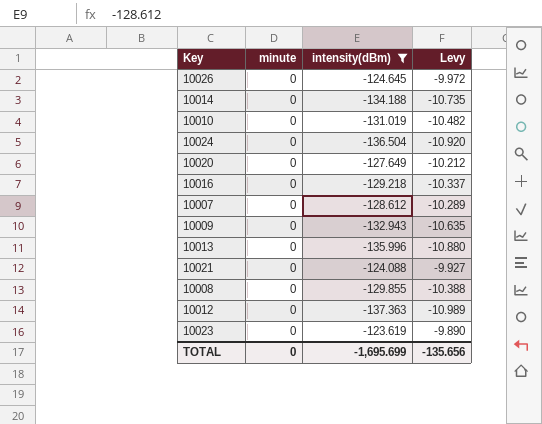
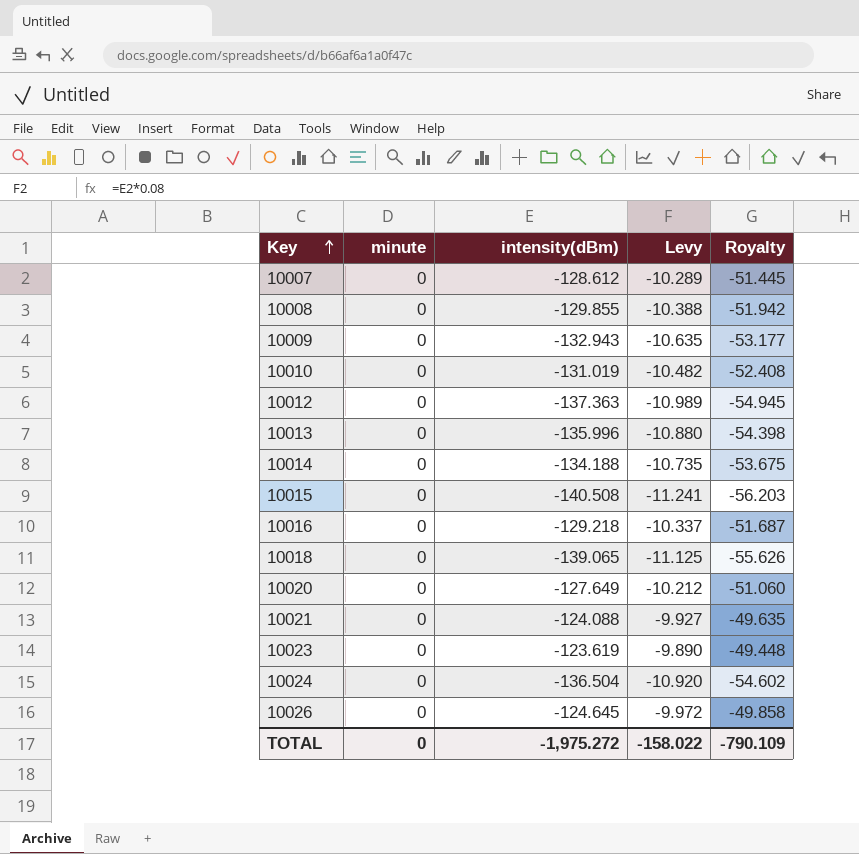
filter: intensity(dBm) >= -137.363 -> none
row order: none -> Key ascending
column Royalty | formula: none -> [intensity(dBm)] * 0.4
TOTAL | intensity(dBm): -1,695.699 -> -1,975.272
TOTAL | Levy: -135.656 -> -158.022

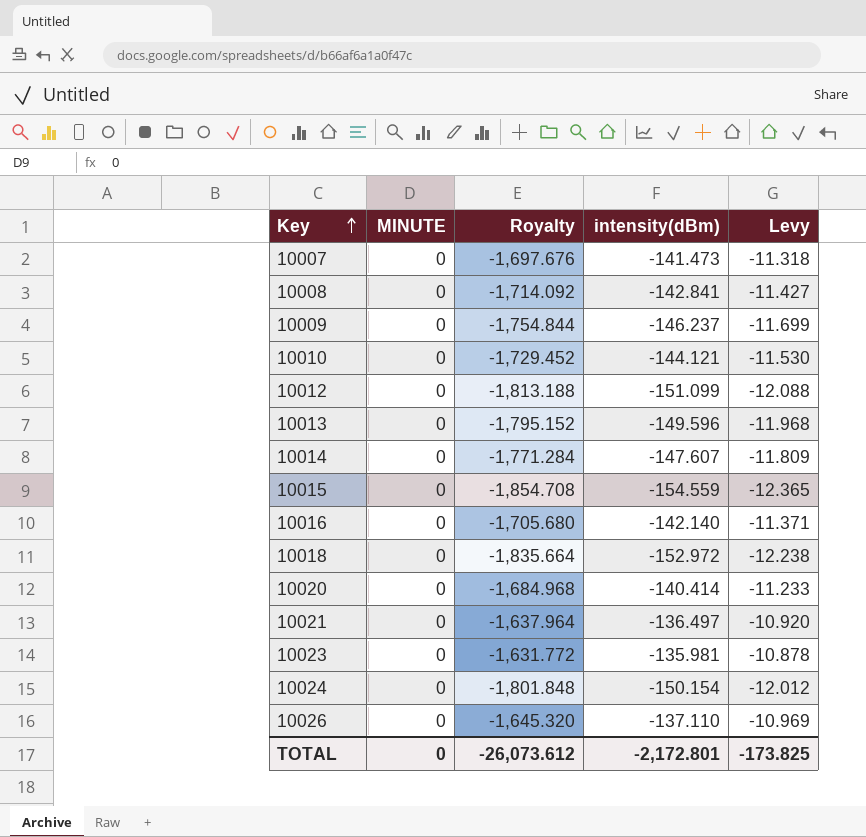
column name: minute -> MINUTE
column Royalty | formula: [intensity(dBm)] * 0.4 -> [intensity(dBm)] * 12
column Royalty | position: 5 -> 3
10007 | intensity(dBm): -128.612 -> -141.473
10007 | Levy: -10.289 -> -11.318
10008 | intensity(dBm): -129.855 -> -142.841
10008 | Levy: -10.388 -> -11.427
10009 | intensity(dBm): -132.943 -> -146.237
10009 | Levy: -10.635 -> -11.699
10010 | intensity(dBm): -131.019 -> -144.121
10010 | Levy: -10.482 -> -11.530
10012 | intensity(dBm): -137.363 -> -151.099
10012 | Levy: -10.989 -> -12.088
10013 | intensity(dBm): -135.996 -> -149.596
10013 | Levy: -10.880 -> -11.968
10014 | intensity(dBm): -134.188 -> -147.607
10014 | Levy: -10.735 -> -11.809
10015 | intensity(dBm): -140.508 -> -154.559
10015 | Levy: -11.241 -> -12.365
10016 | intensity(dBm): -129.218 -> -142.140
10016 | Levy: -10.337 -> -11.371
10018 | intensity(dBm): -139.065 -> -152.972
10018 | Levy: -11.125 -> -12.238
10020 | intensity(dBm): -127.649 -> -140.414
10020 | Levy: -10.212 -> -11.233
10021 | intensity(dBm): -124.088 -> -136.497
10021 | Levy: -9.927 -> -10.920
10023 | intensity(dBm): -123.619 -> -135.981
10023 | Levy: -9.890 -> -10.878
10024 | intensity(dBm): -136.504 -> -150.154
10024 | Levy: -10.920 -> -12.012
10026 | intensity(dBm): -124.645 -> -137.110
10026 | Levy: -9.972 -> -10.969
TOTAL | Royalty: -790.109 -> -26,073.612
TOTAL | intensity(dBm): -1,975.272 -> -2,172.801
TOTAL | Levy: -158.022 -> -173.825

